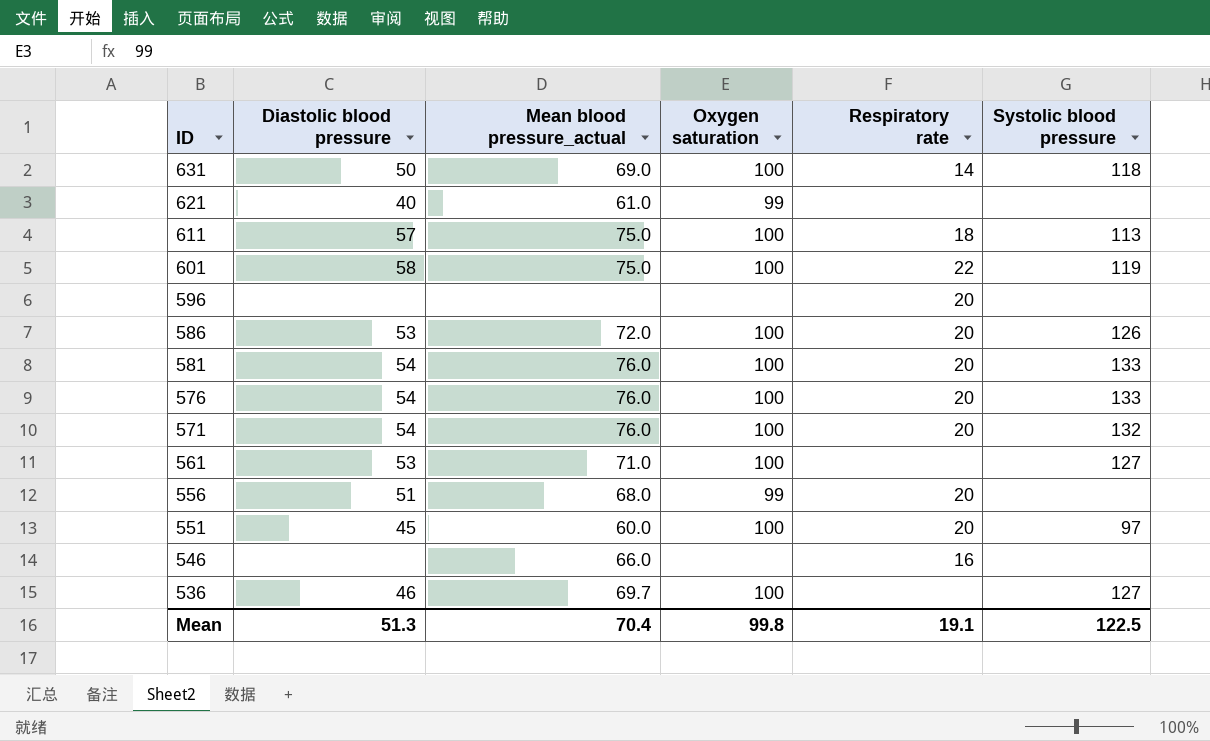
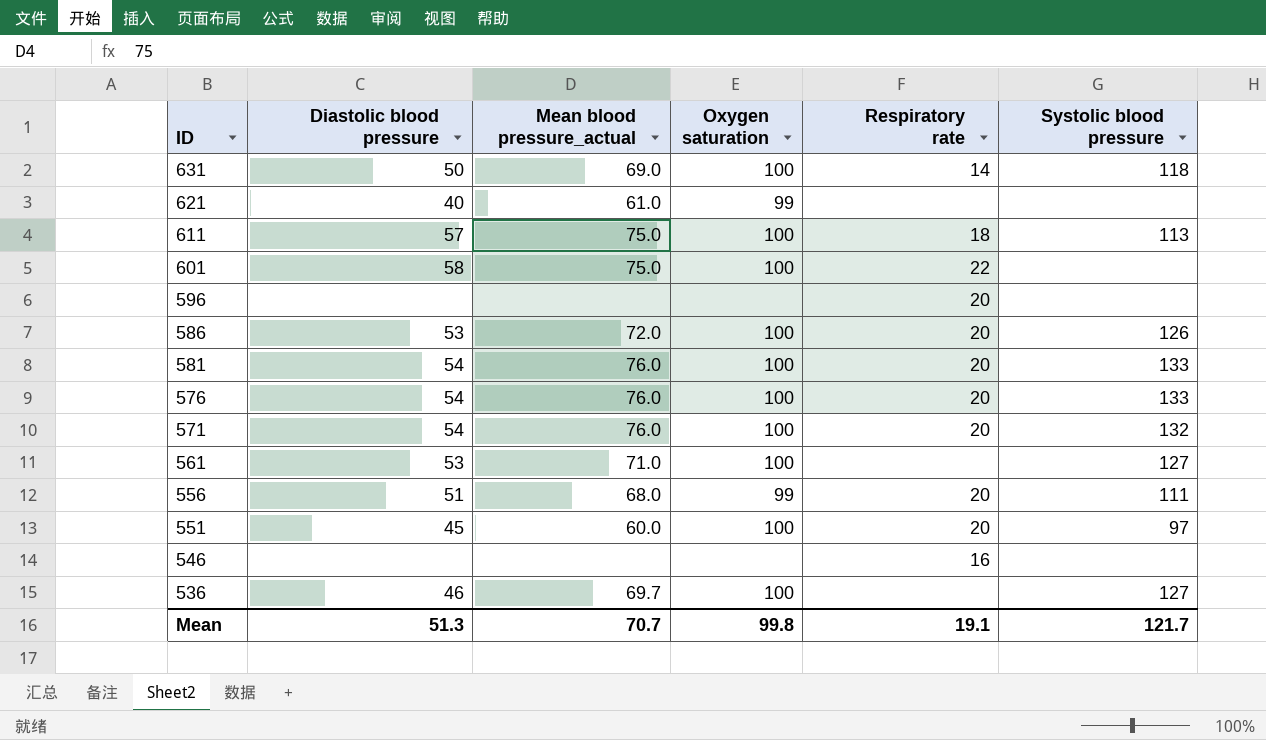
601 | Systolic blood pressure: 119 -> none
556 | Systolic blood pressure: none -> 111
546 | Mean blood pressure_actual: 66.0 -> none
Mean | Mean blood pressure_actual: 70.4 -> 70.7
Mean | Systolic blood pressure: 122.5 -> 121.7

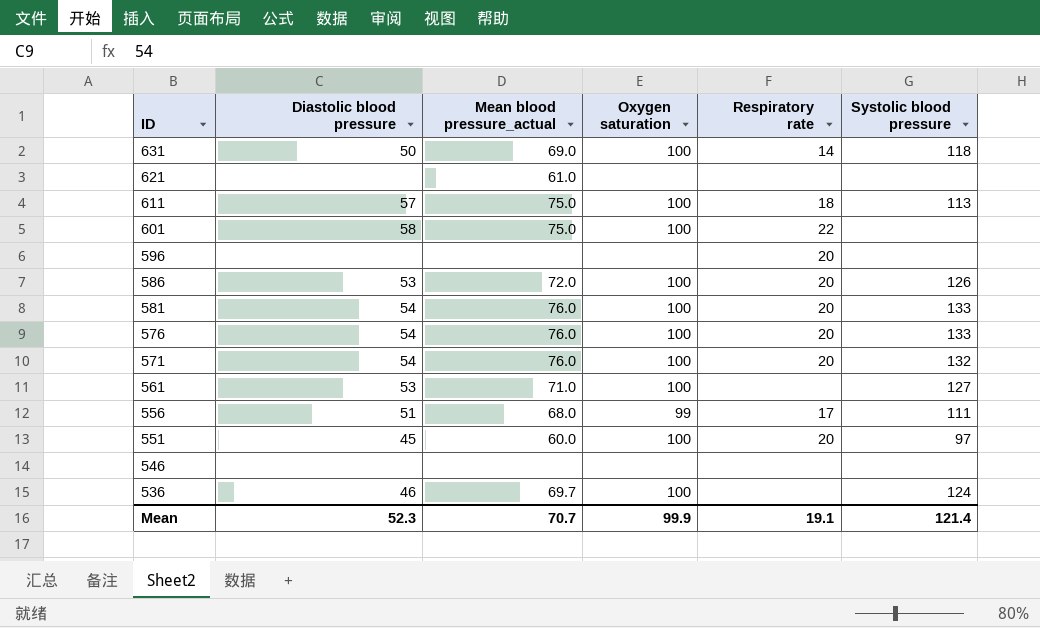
621 | Diastolic blood pressure: 40 -> none
621 | Oxygen saturation: 99 -> none
556 | Respiratory rate: 20 -> 17
546 | Respiratory rate: 16 -> none
536 | Systolic blood pressure: 127 -> 124
Mean | Diastolic blood pressure: 51.3 -> 52.3
Mean | Oxygen saturation: 99.8 -> 99.9
Mean | Systolic blood pressure: 121.7 -> 121.4

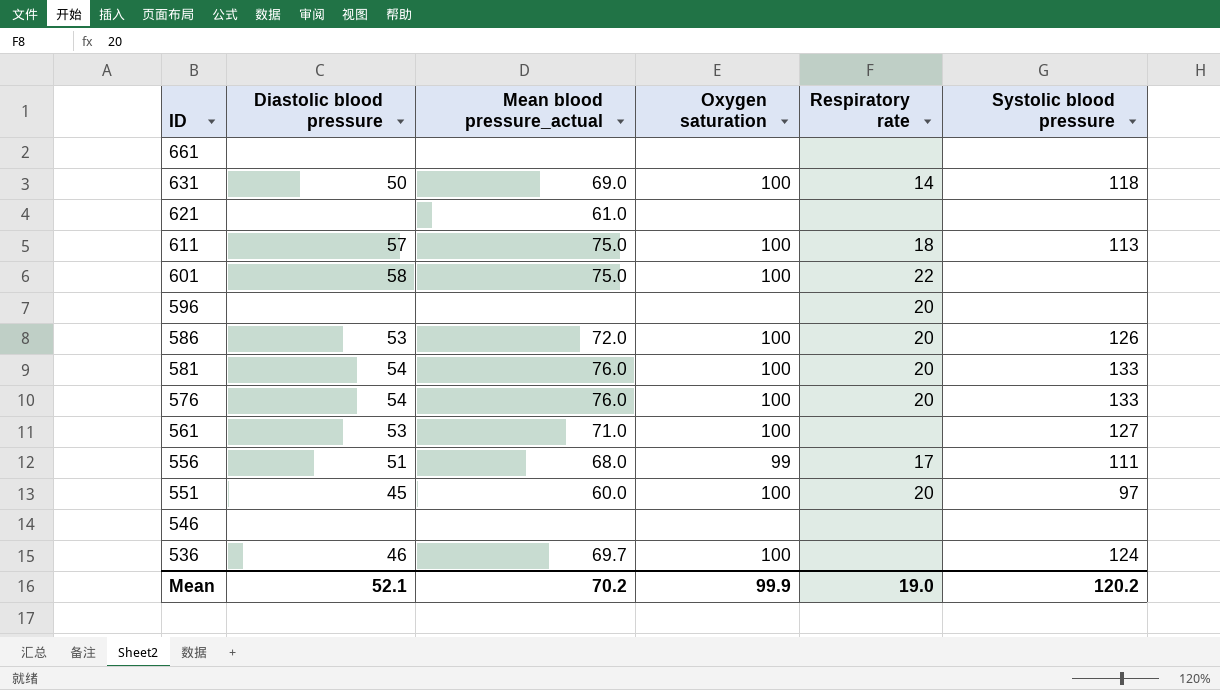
row 571: 54 | 76.0 | 100 | 20 | 132 -> none
row 661: none -> none | none | none | none | none
Mean | Diastolic blood pressure: 52.3 -> 52.1
Mean | Mean blood pressure_actual: 70.7 -> 70.2
Mean | Respiratory rate: 19.1 -> 19.0
Mean | Systolic blood pressure: 121.4 -> 120.2

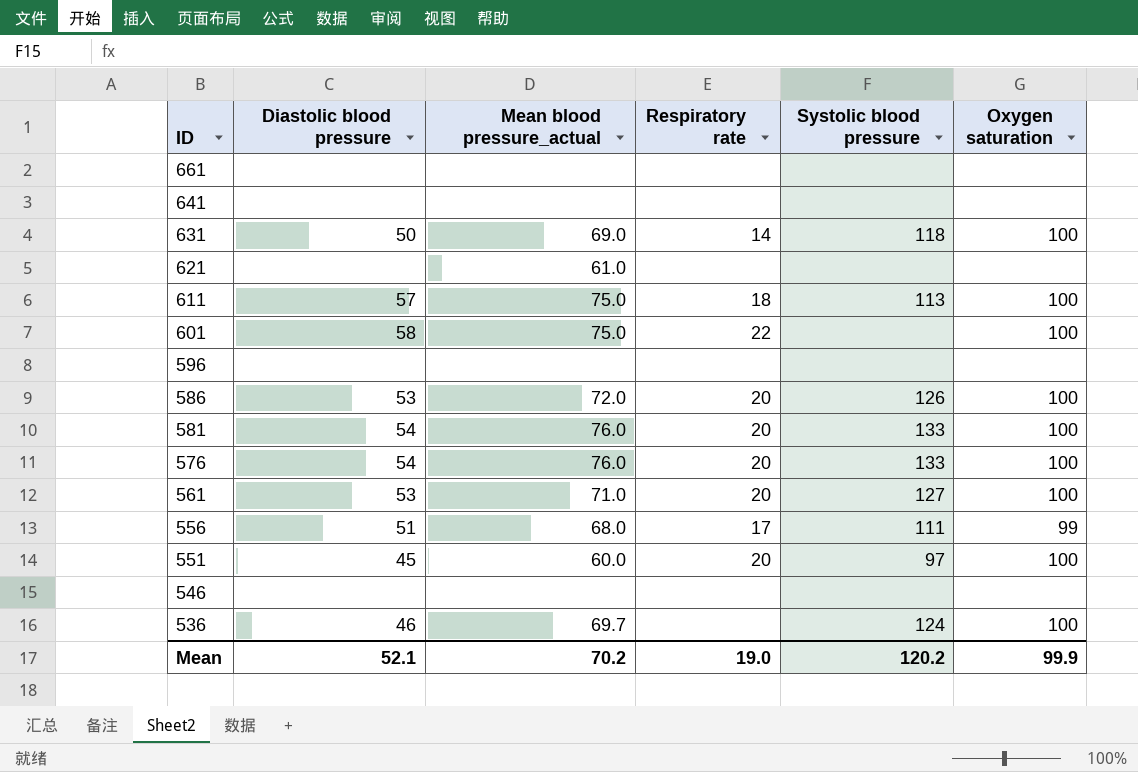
column Oxygen saturation | position: 4 -> 6
row 641: none -> none | none | none | none | none
596 | Respiratory rate: 20 -> none
561 | Respiratory rate: none -> 20

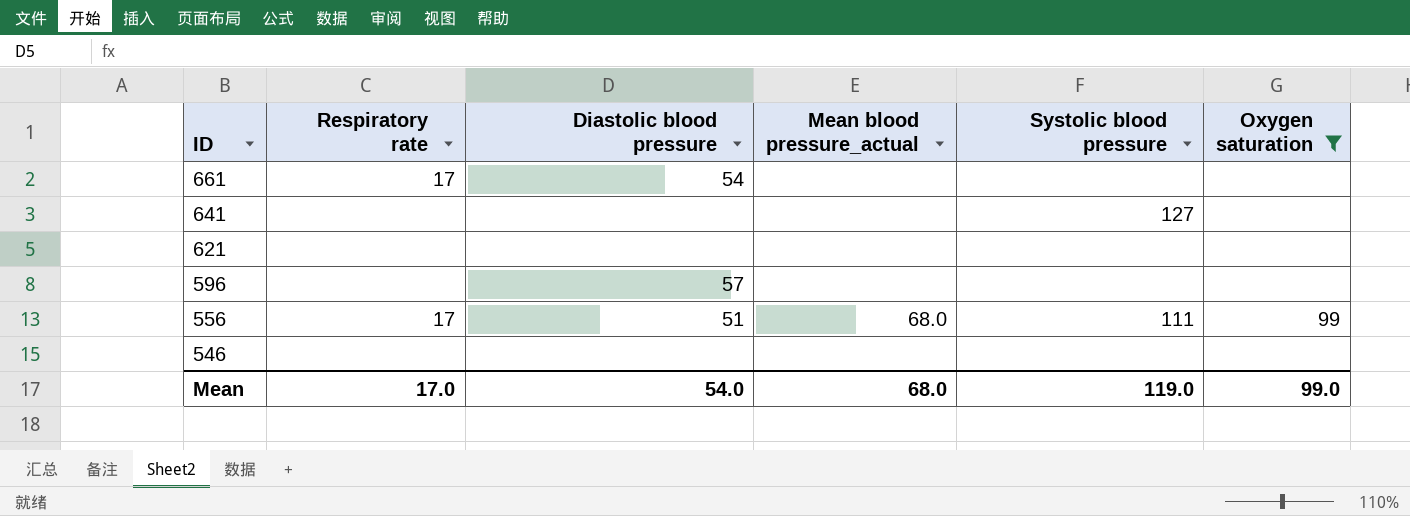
filter: none -> Oxygen saturation != 100
column Respiratory rate | position: 4 -> 2
661 | Respiratory rate: none -> 17
661 | Diastolic blood pressure: none -> 54
641 | Systolic blood pressure: none -> 127
621 | Mean blood pressure_actual: 61.0 -> none
596 | Diastolic blood pressure: none -> 57
Mean | Respiratory rate: 19.0 -> 17.0
Mean | Diastolic blood pressure: 52.1 -> 54.0
Mean | Mean blood pressure_actual: 70.2 -> 68.0
Mean | Systolic blood pressure: 120.2 -> 119.0
Mean | Oxygen saturation: 99.9 -> 99.0

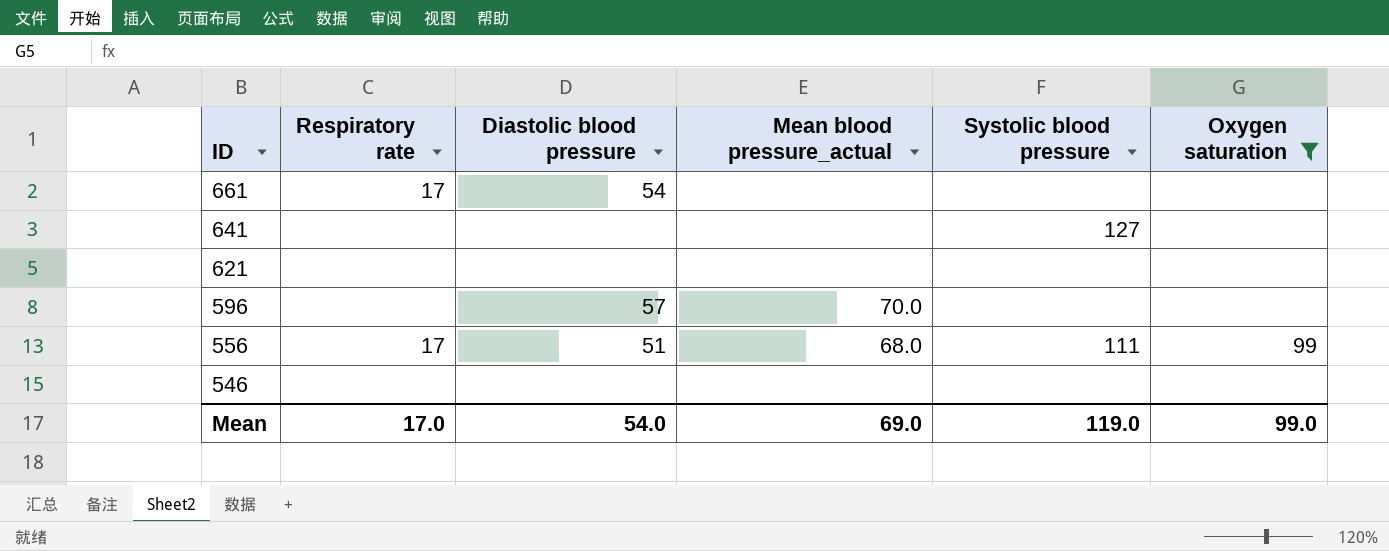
596 | Mean blood pressure_actual: none -> 70.0
Mean | Mean blood pressure_actual: 68.0 -> 69.0

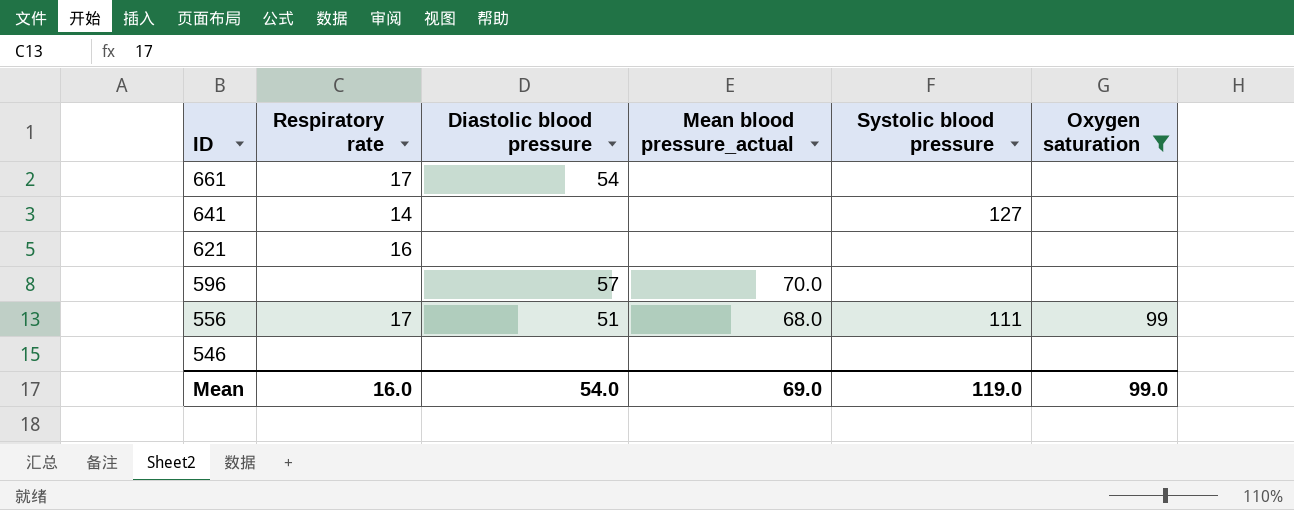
641 | Respiratory rate: none -> 14
621 | Respiratory rate: none -> 16
Mean | Respiratory rate: 17.0 -> 16.0

